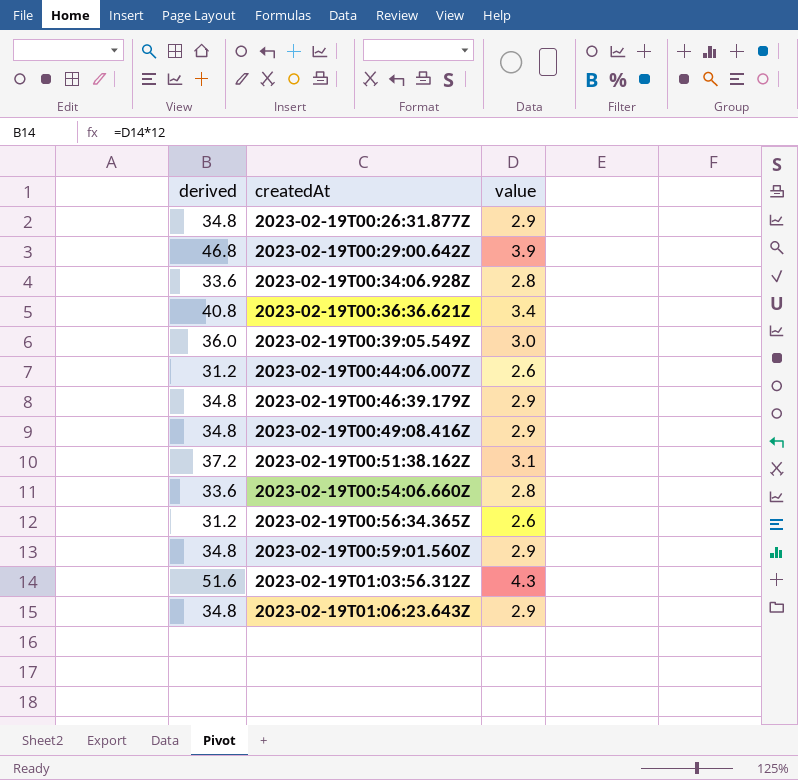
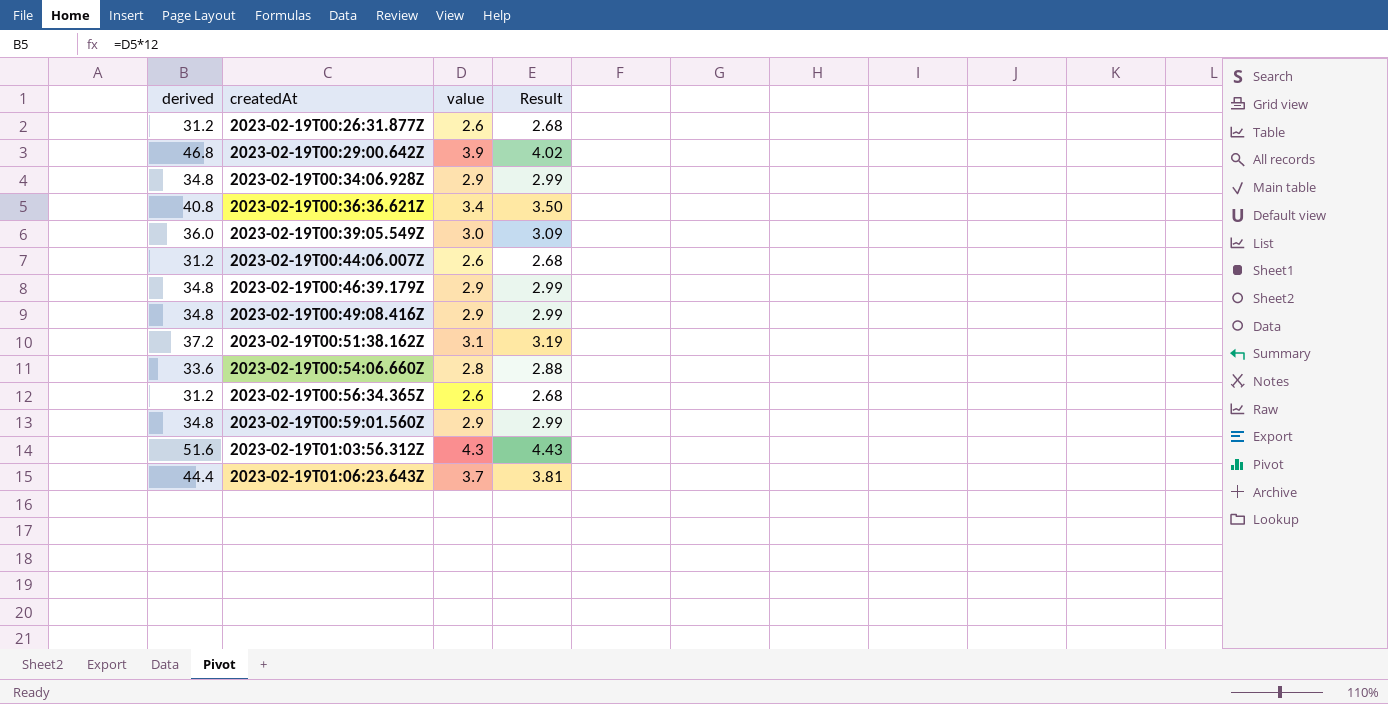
column Result | formula: none -> [value] * 1.03
2023-02-19T00:26:31.877Z | derived: 34.8 -> 31.2
2023-02-19T00:26:31.877Z | value: 2.9 -> 2.6
2023-02-19T00:34:06.928Z | derived: 33.6 -> 34.8
2023-02-19T00:34:06.928Z | value: 2.8 -> 2.9
2023-02-19T01:06:23.643Z | derived: 34.8 -> 44.4
2023-02-19T01:06:23.643Z | value: 2.9 -> 3.7

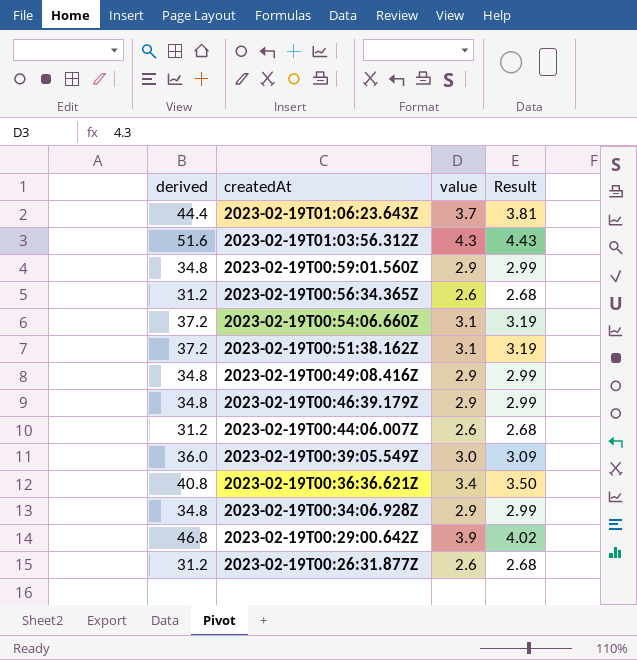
row order: createdAt ascending -> createdAt descending
2023-02-19T00:54:06.660Z | derived: 33.6 -> 37.2
2023-02-19T00:54:06.660Z | value: 2.8 -> 3.1
2023-02-19T00:54:06.660Z | Result: 2.88 -> 3.19

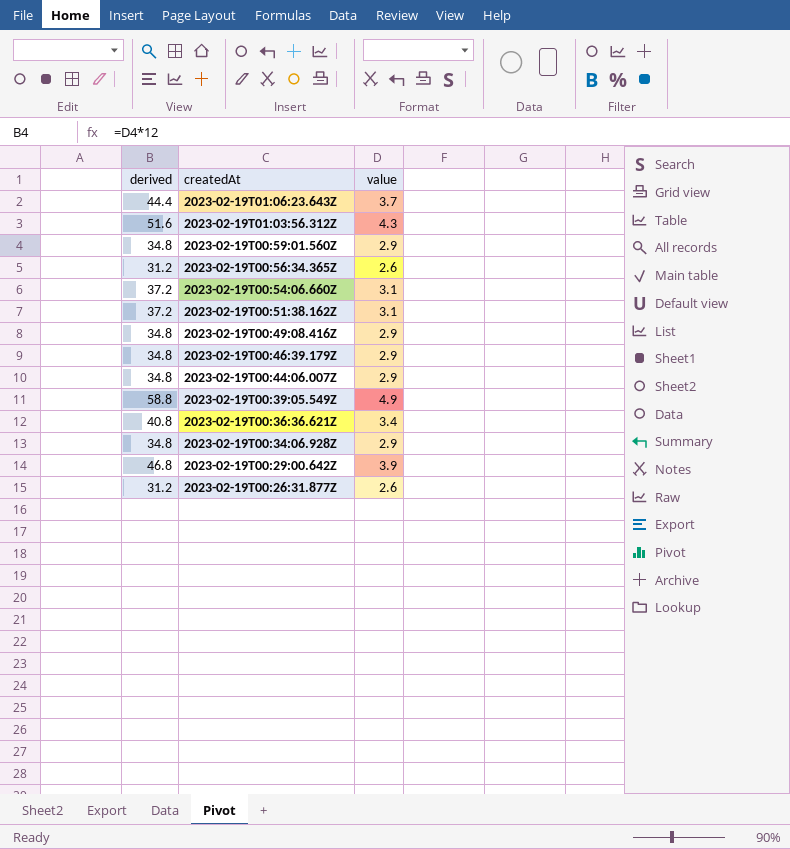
column Result | formula: [value] * 1.03 -> none
2023-02-19T00:44:06.007Z | derived: 31.2 -> 34.8
2023-02-19T00:44:06.007Z | value: 2.6 -> 2.9
2023-02-19T00:39:05.549Z | derived: 36.0 -> 58.8
2023-02-19T00:39:05.549Z | value: 3.0 -> 4.9

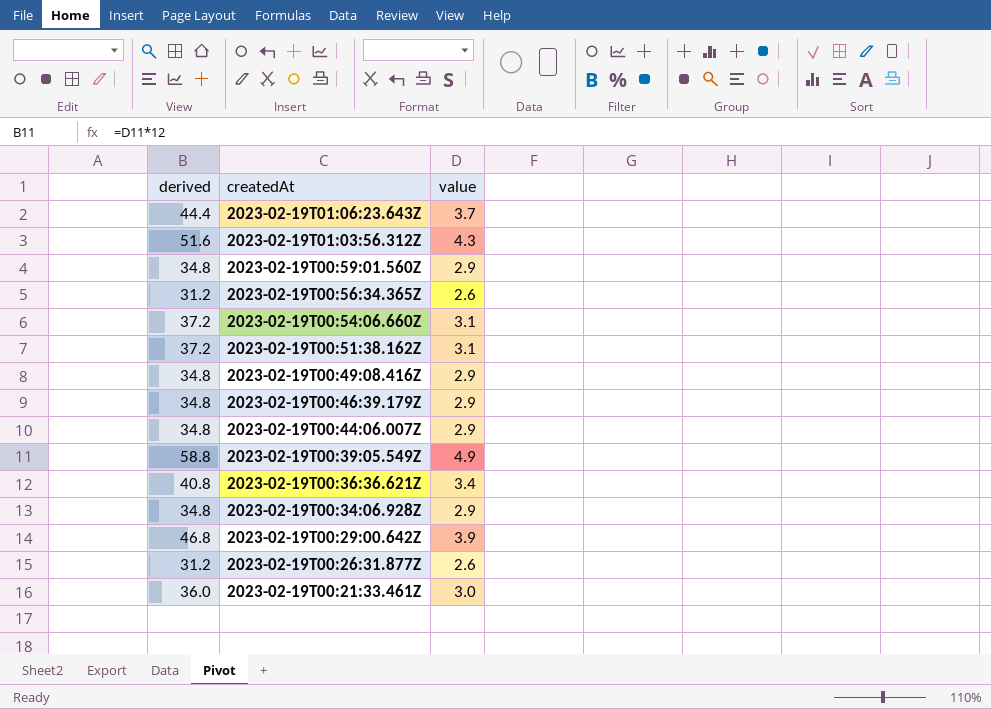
row 2023-02-19T00:21:33.461Z: none -> 36.0 | 3.0

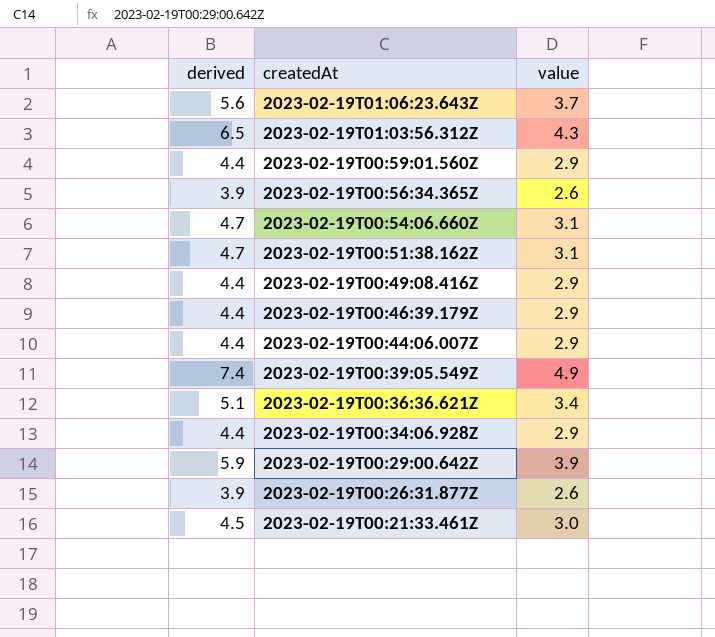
column derived | formula: [value] * 12 -> [value] * 1.5

